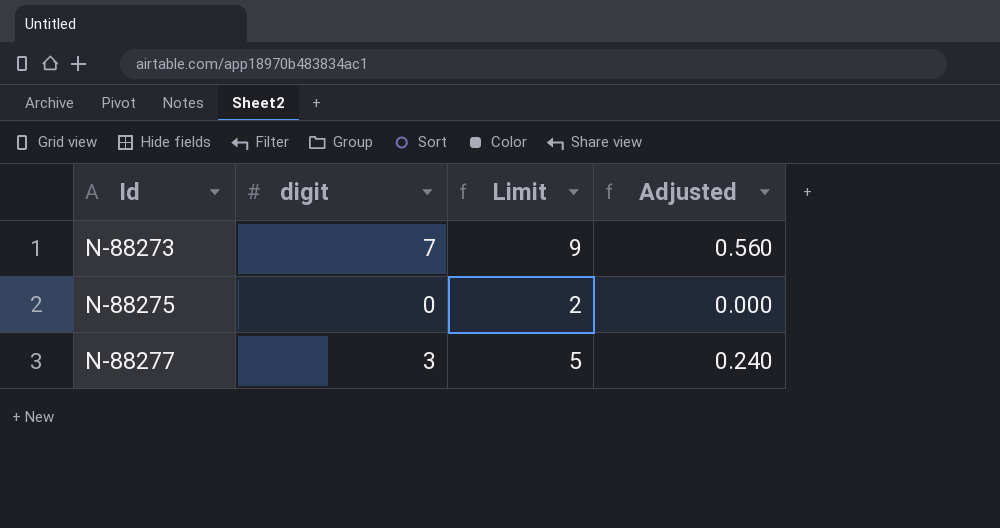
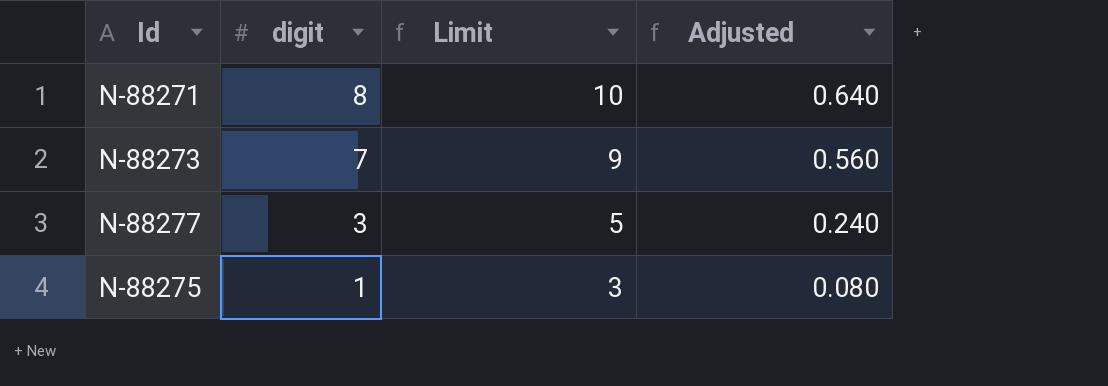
row order: Id ascending -> digit descending
row N-88271: none -> 8 | 10 | 0.640
N-88275 | digit: 0 -> 1
N-88275 | Limit: 2 -> 3
N-88275 | Adjusted: 0.000 -> 0.080

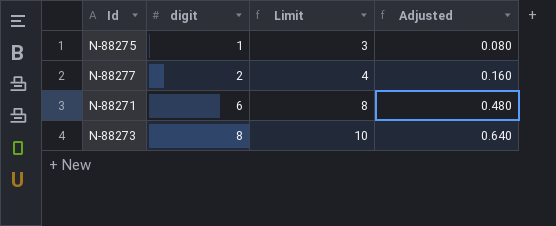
row order: digit descending -> digit ascending
N-88277 | digit: 3 -> 2
N-88277 | Limit: 5 -> 4
N-88277 | Adjusted: 0.240 -> 0.160
N-88271 | digit: 8 -> 6
N-88271 | Limit: 10 -> 8
N-88271 | Adjusted: 0.640 -> 0.480
N-88273 | digit: 7 -> 8
N-88273 | Limit: 9 -> 10
N-88273 | Adjusted: 0.560 -> 0.640

